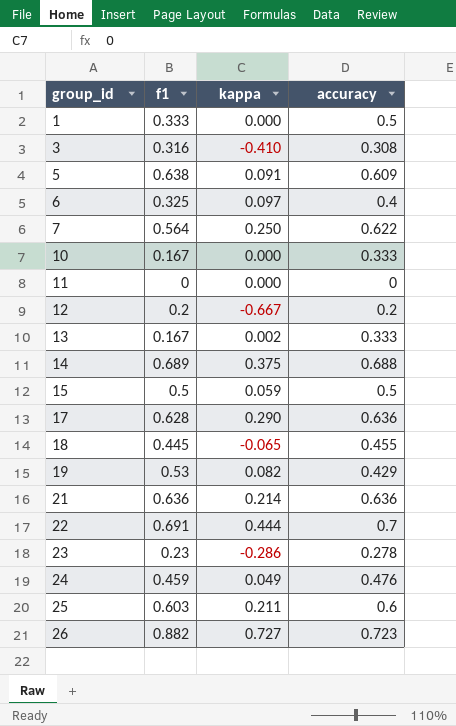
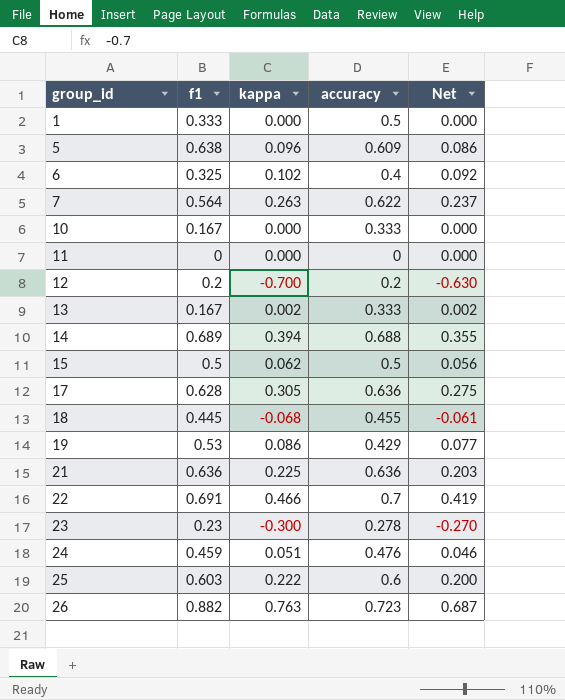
column Net | formula: none -> [kappa] * 0.9
row 3: 0.316 | -0.410 | 0.308 -> none
5 | kappa: 0.091 -> 0.096
6 | kappa: 0.097 -> 0.102
7 | kappa: 0.250 -> 0.263
12 | kappa: -0.667 -> -0.700
14 | kappa: 0.375 -> 0.394
15 | kappa: 0.059 -> 0.062
17 | kappa: 0.290 -> 0.305
18 | kappa: -0.065 -> -0.068
19 | kappa: 0.082 -> 0.086
21 | kappa: 0.214 -> 0.225
22 | kappa: 0.444 -> 0.466
23 | kappa: -0.286 -> -0.300
24 | kappa: 0.049 -> 0.051
25 | kappa: 0.211 -> 0.222
26 | kappa: 0.727 -> 0.763

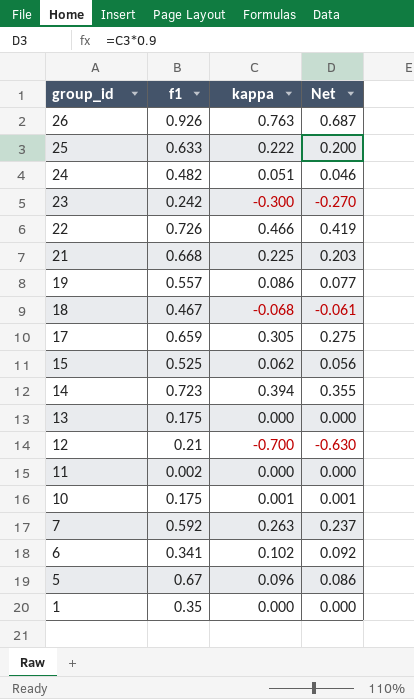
row order: group_id ascending -> group_id descending
column accuracy | position: 4 -> none
26 | f1: 0.882 -> 0.926
25 | f1: 0.603 -> 0.633
24 | f1: 0.459 -> 0.482
23 | f1: 0.23 -> 0.242
22 | f1: 0.691 -> 0.726
21 | f1: 0.636 -> 0.668
19 | f1: 0.53 -> 0.557
18 | f1: 0.445 -> 0.467
17 | f1: 0.628 -> 0.659
15 | f1: 0.5 -> 0.525
14 | f1: 0.689 -> 0.723
13 | f1: 0.167 -> 0.175
13 | kappa: 0.002 -> 0.000
13 | Net: 0.002 -> 0.000
12 | f1: 0.2 -> 0.21
11 | f1: 0 -> 0.002
10 | f1: 0.167 -> 0.175
10 | kappa: 0.000 -> 0.001
10 | Net: 0.000 -> 0.001
7 | f1: 0.564 -> 0.592
6 | f1: 0.325 -> 0.341
5 | f1: 0.638 -> 0.67
1 | f1: 0.333 -> 0.35

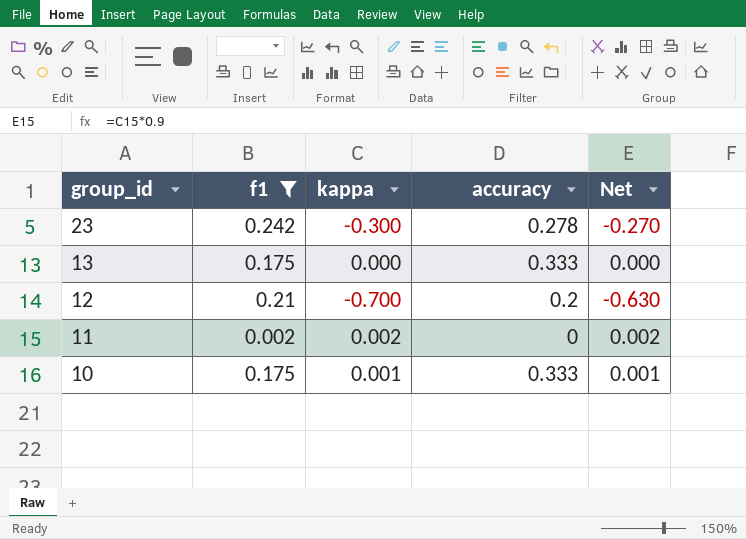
filter: none -> f1 <= 0.242
column accuracy | position: none -> 4
11 | kappa: 0.000 -> 0.002
11 | Net: 0.000 -> 0.002

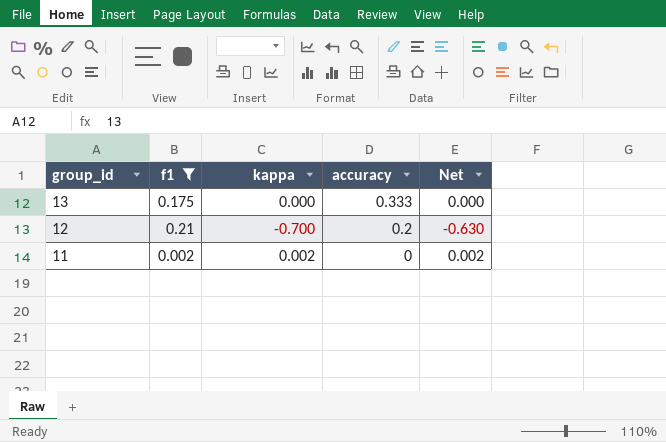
row 23: 0.242 | -0.300 | 0.278 | -0.270 -> none
row 10: 0.175 | 0.001 | 0.333 | 0.001 -> none

